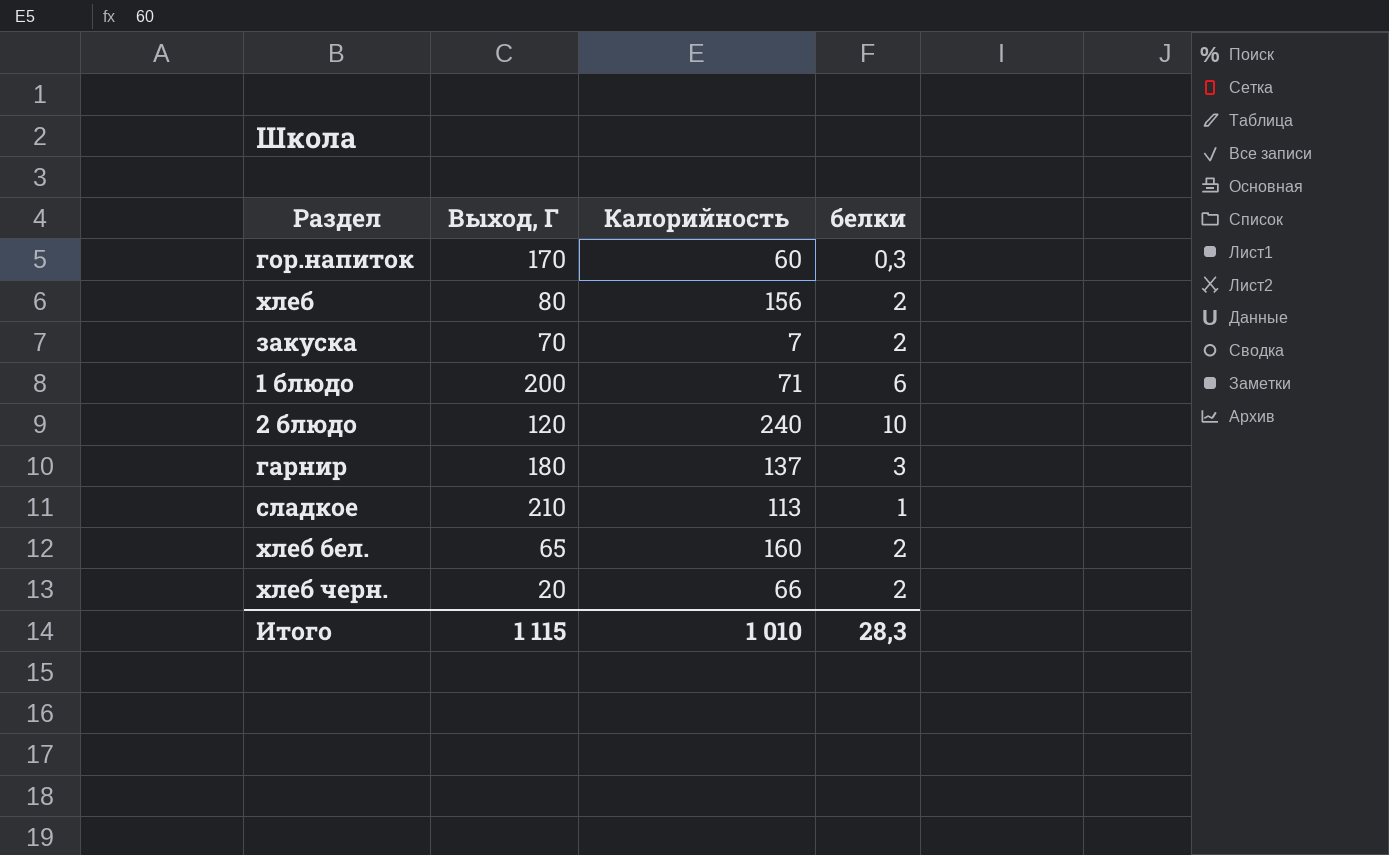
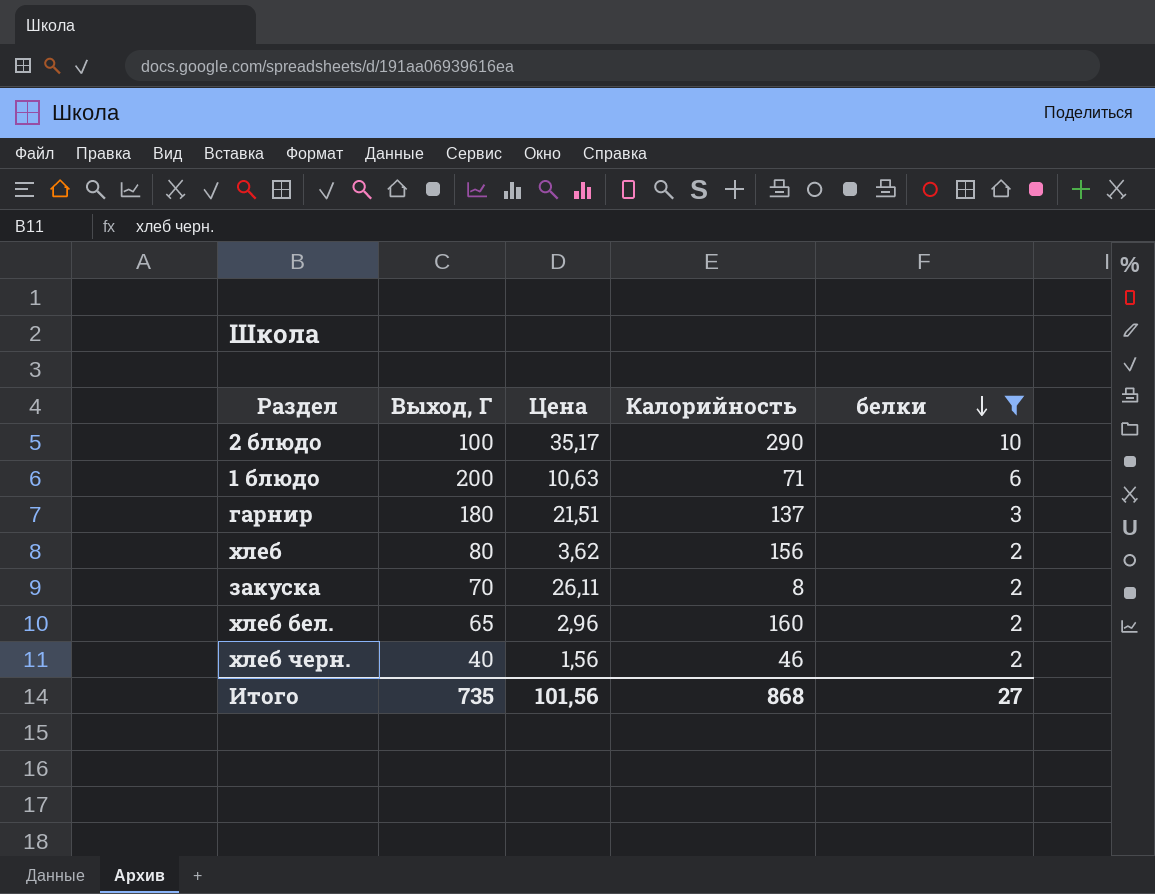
filter: none -> белки >= 2
row order: none -> белки descending
column Цена | position: none -> 3
2 блюдо | Выход, Г: 120 -> 100
2 блюдо | Калорийность: 240 -> 290
закуска | Калорийность: 7 -> 8
хлеб черн. | Выход, Г: 20 -> 40
хлеб черн. | Калорийность: 66 -> 46
Итого | Выход, Г: 1 115 -> 735
Итого | Калорийность: 1 010 -> 868
Итого | белки: 28,3 -> 27

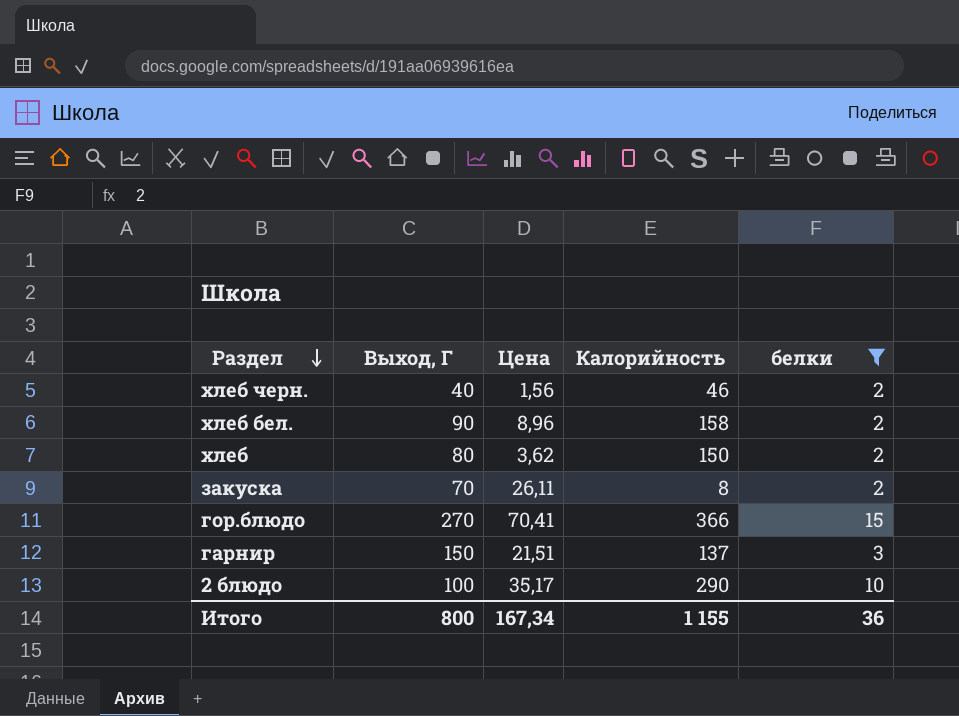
row order: белки descending -> Раздел descending
row 1 блюдо: 200 | 10,63 | 71 | 6 -> none
хлеб бел. | Выход, Г: 65 -> 90
хлеб бел. | Цена: 2,96 -> 8,96
хлеб бел. | Калорийность: 160 -> 158
хлеб | Калорийность: 156 -> 150
row гор.блюдо: none -> 270 | 70,41 | 366 | 15
гарнир | Выход, Г: 180 -> 150
Итого | Выход, Г: 735 -> 800
Итого | Цена: 101,56 -> 167,34
Итого | Калорийность: 868 -> 1 155
Итого | белки: 27 -> 36

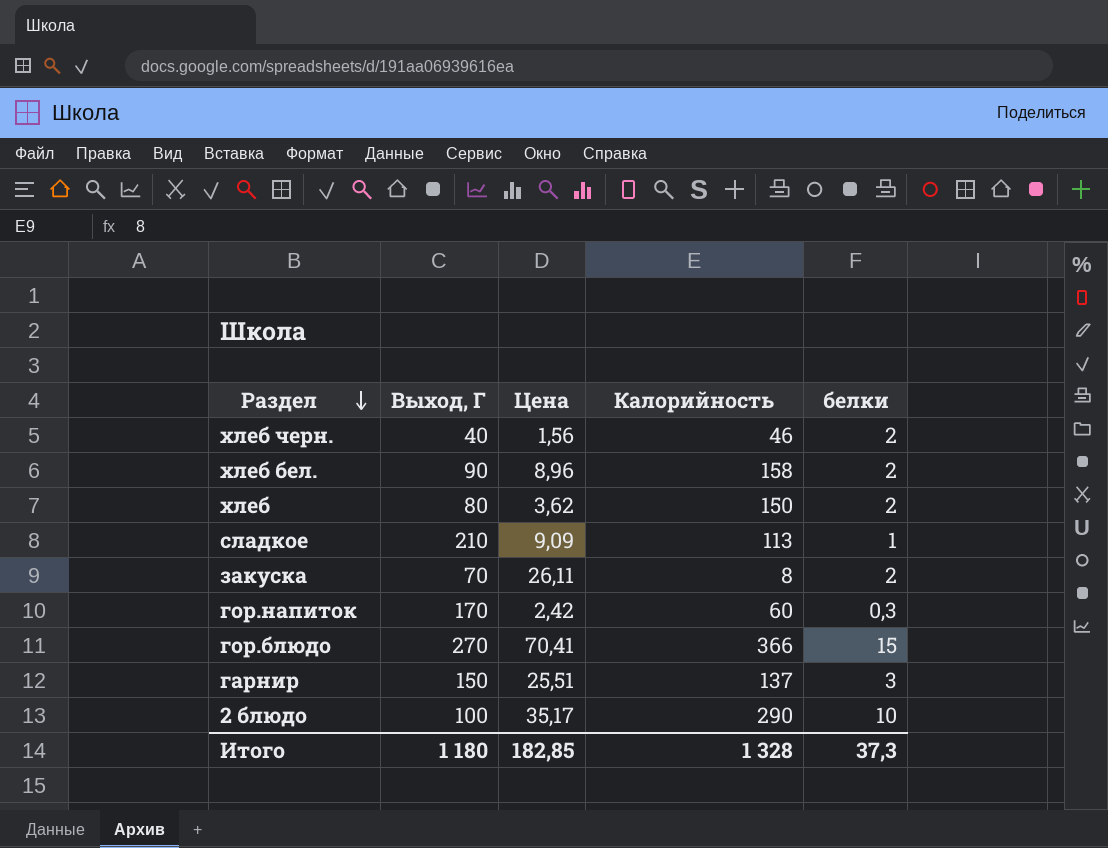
filter: белки >= 2 -> none
гарнир | Цена: 21,51 -> 25,51
Итого | Выход, Г: 800 -> 1 180
Итого | Цена: 167,34 -> 182,85
Итого | Калорийность: 1 155 -> 1 328
Итого | белки: 36 -> 37,3

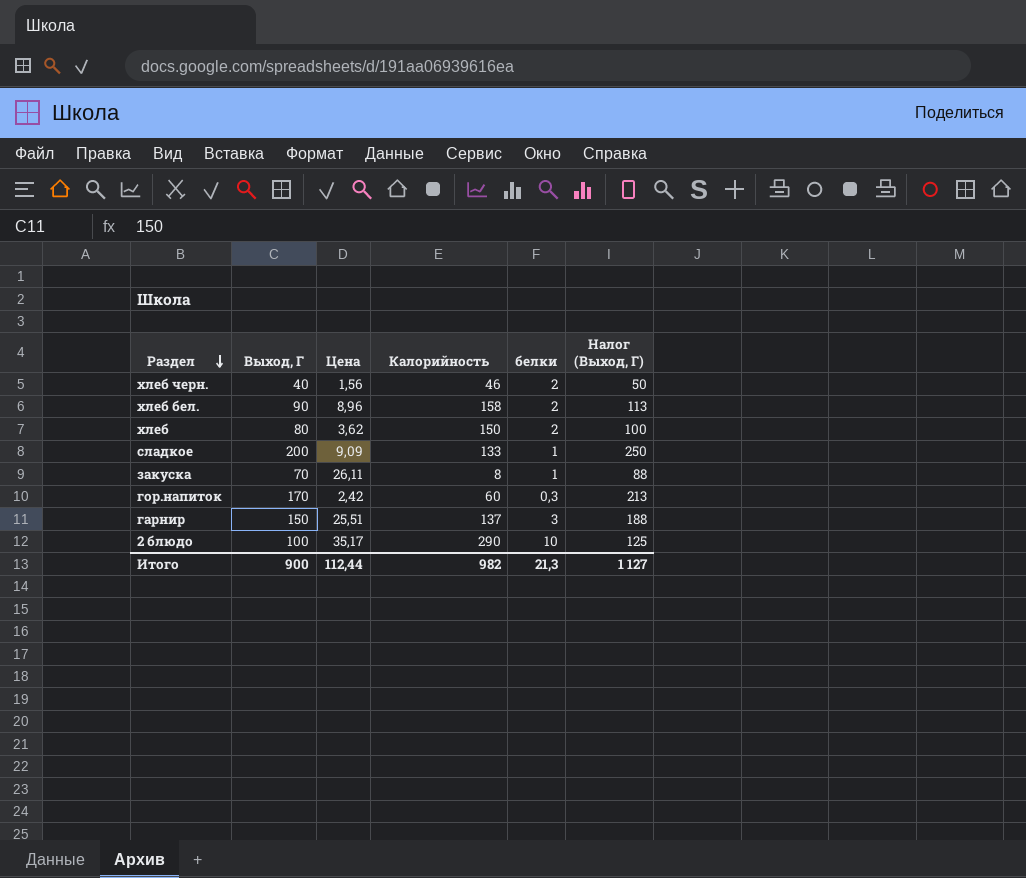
column Налог (Выход, Г) | formula: none -> [Выход, Г] * 1,25
row гор.блюдо: 270 | 70,41 | 366 | 15 -> none
сладкое | Выход, Г: 210 -> 200
сладкое | Калорийность: 113 -> 133
закуска | белки: 2 -> 1
Итого | Выход, Г: 1 180 -> 900
Итого | Цена: 182,85 -> 112,44
Итого | Калорийность: 1 328 -> 982
Итого | белки: 37,3 -> 21,3

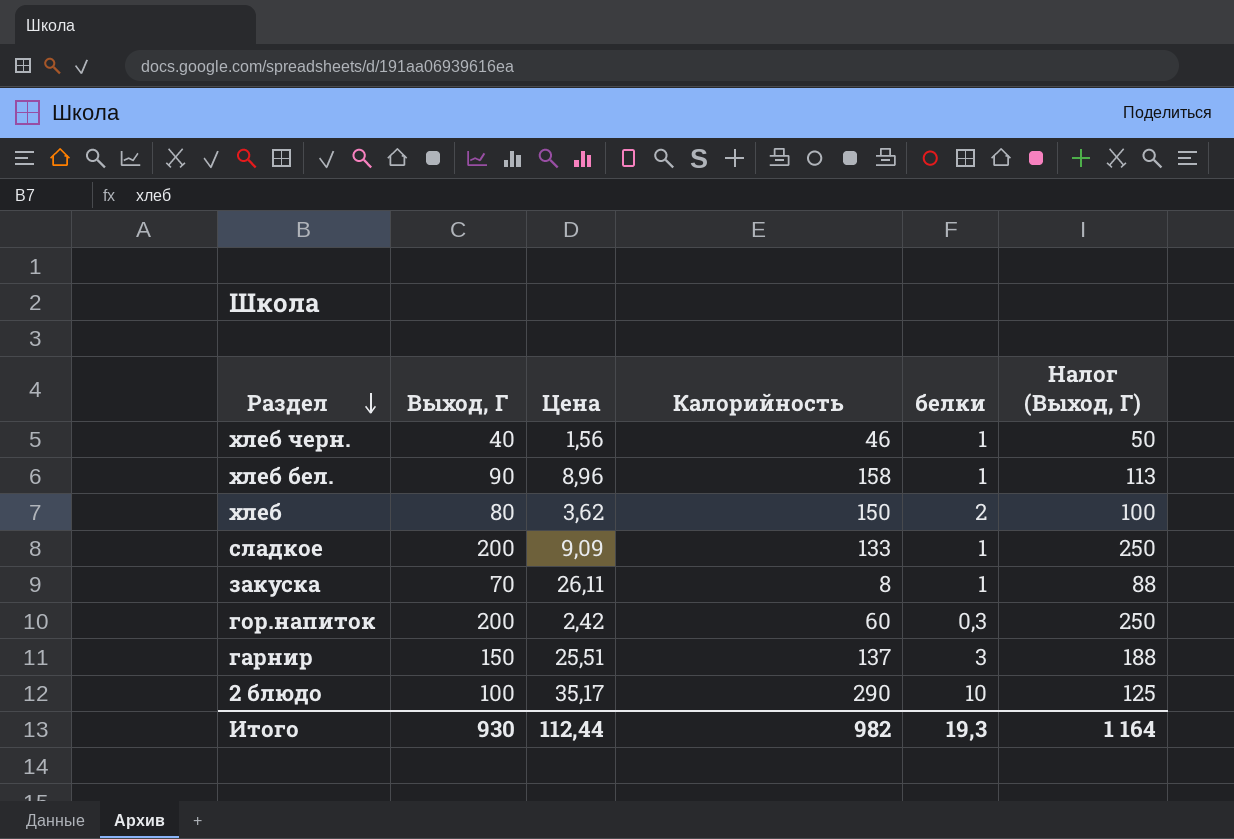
хлеб черн. | белки: 2 -> 1
хлеб бел. | белки: 2 -> 1
гор.напиток | Выход, Г: 170 -> 200
гор.напиток | Налог (Выход, Г): 213 -> 250
Итого | Выход, Г: 900 -> 930
Итого | белки: 21,3 -> 19,3
Итого | Налог (Выход, Г): 1 127 -> 1 164

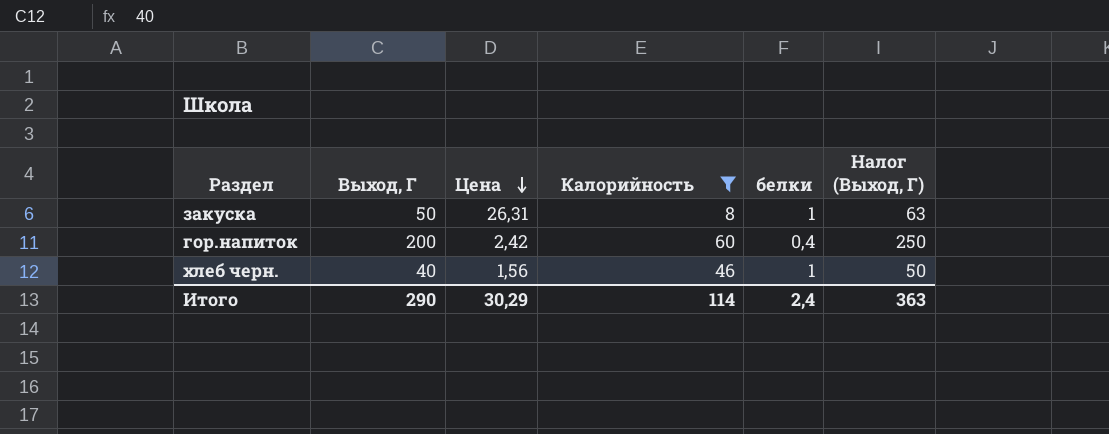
filter: none -> Калорийность <= 60
row order: Раздел descending -> Цена descending
закуска | Выход, Г: 70 -> 50
закуска | Цена: 26,11 -> 26,31
закуска | Налог (Выход, Г): 88 -> 63
гор.напиток | белки: 0,3 -> 0,4
Итого | Выход, Г: 930 -> 290
Итого | Цена: 112,44 -> 30,29
Итого | Калорийность: 982 -> 114
Итого | белки: 19,3 -> 2,4
Итого | Налог (Выход, Г): 1 164 -> 363

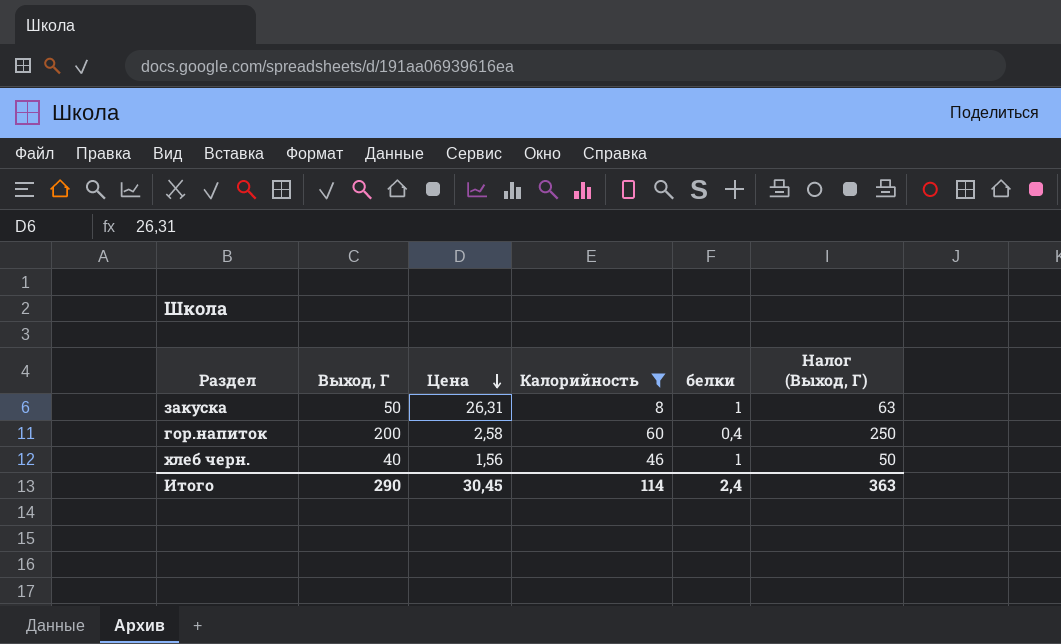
гор.напиток | Цена: 2,42 -> 2,58
Итого | Цена: 30,29 -> 30,45

